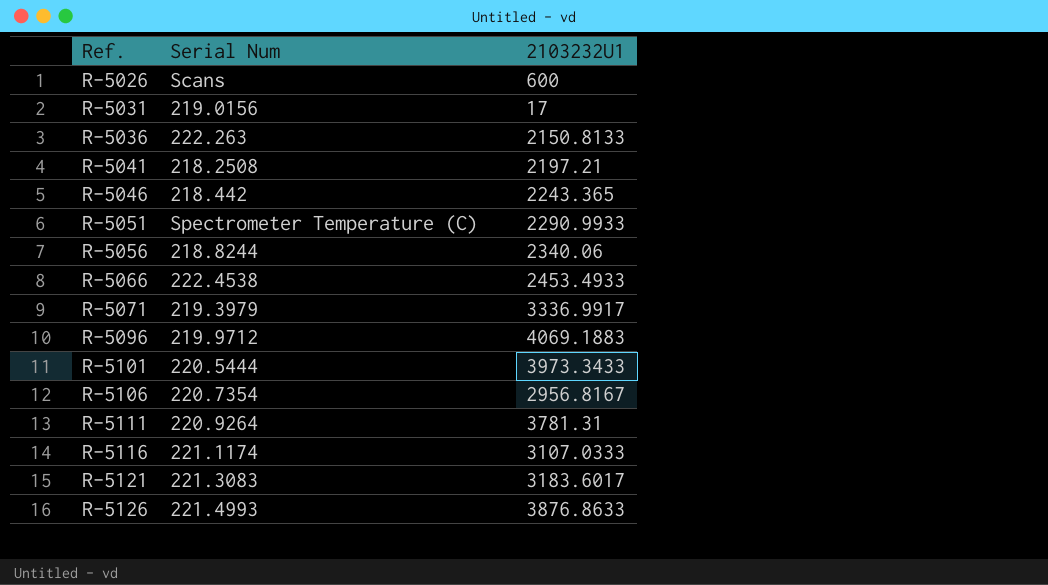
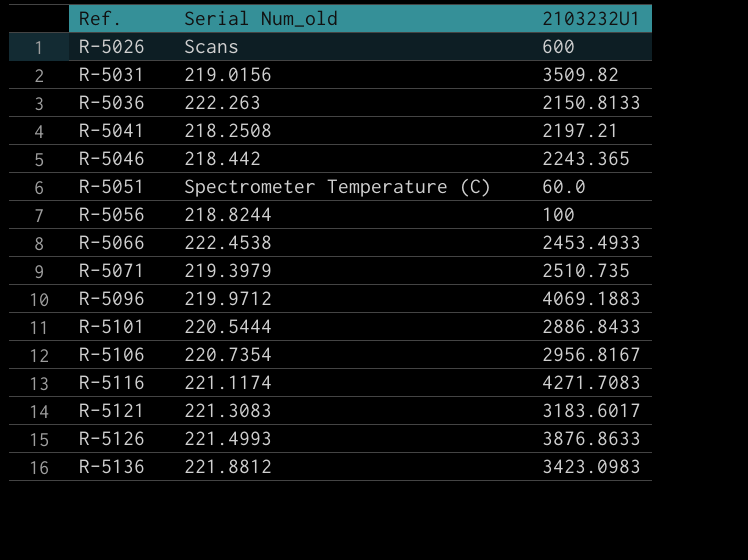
column name: Serial Num -> Serial Num_old
row R-5111: 220.9264 | 3781.31 -> none
R-5031 | 2103232U1: 17 -> 3509.82
R-5051 | 2103232U1: 2290.9933 -> 60.0
R-5056 | 2103232U1: 2340.06 -> 100
R-5071 | 2103232U1: 3336.9917 -> 2510.735
R-5101 | 2103232U1: 3973.3433 -> 2886.8433
R-5116 | 2103232U1: 3107.0333 -> 4271.7083
row R-5136: none -> 221.8812 | 3423.0983

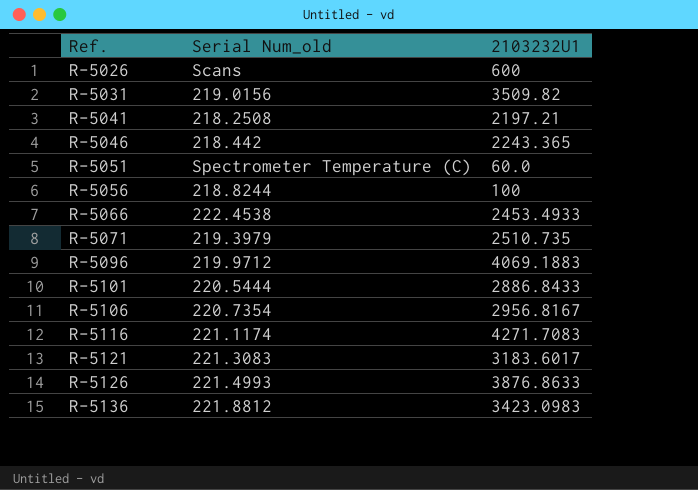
row R-5036: 222.263 | 2150.8133 -> none

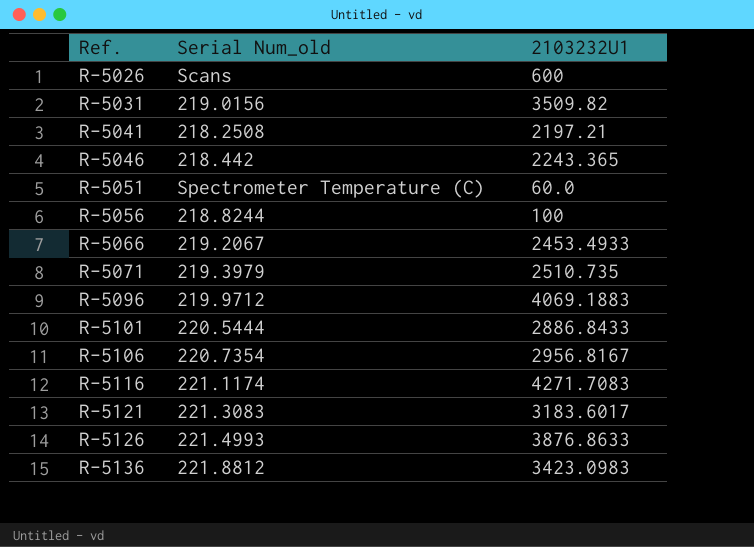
R-5066 | Serial Num_old: 222.4538 -> 219.2067

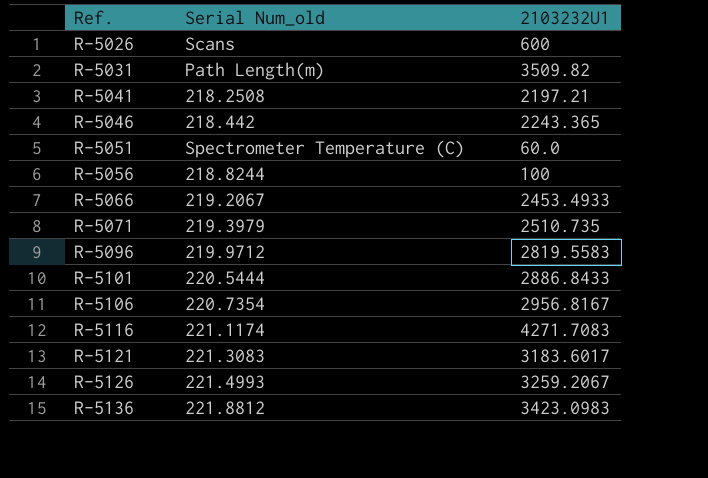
R-5031 | Serial Num_old: 219.0156 -> Path Length(m)
R-5096 | 2103232U1: 4069.1883 -> 2819.5583
R-5126 | 2103232U1: 3876.8633 -> 3259.2067

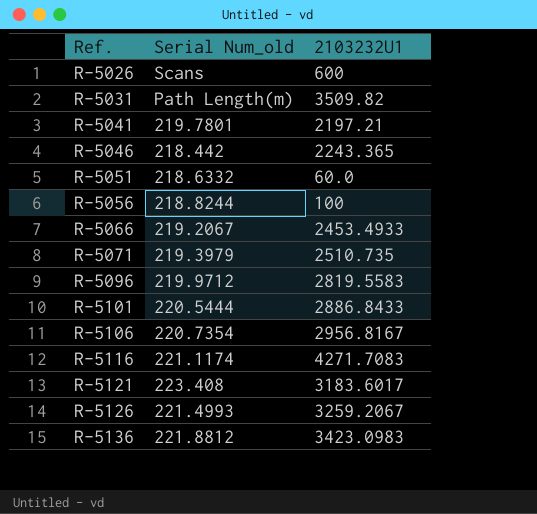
R-5041 | Serial Num_old: 218.2508 -> 219.7801
R-5051 | Serial Num_old: Spectrometer Temperature (C) -> 218.6332
R-5121 | Serial Num_old: 221.3083 -> 223.408

